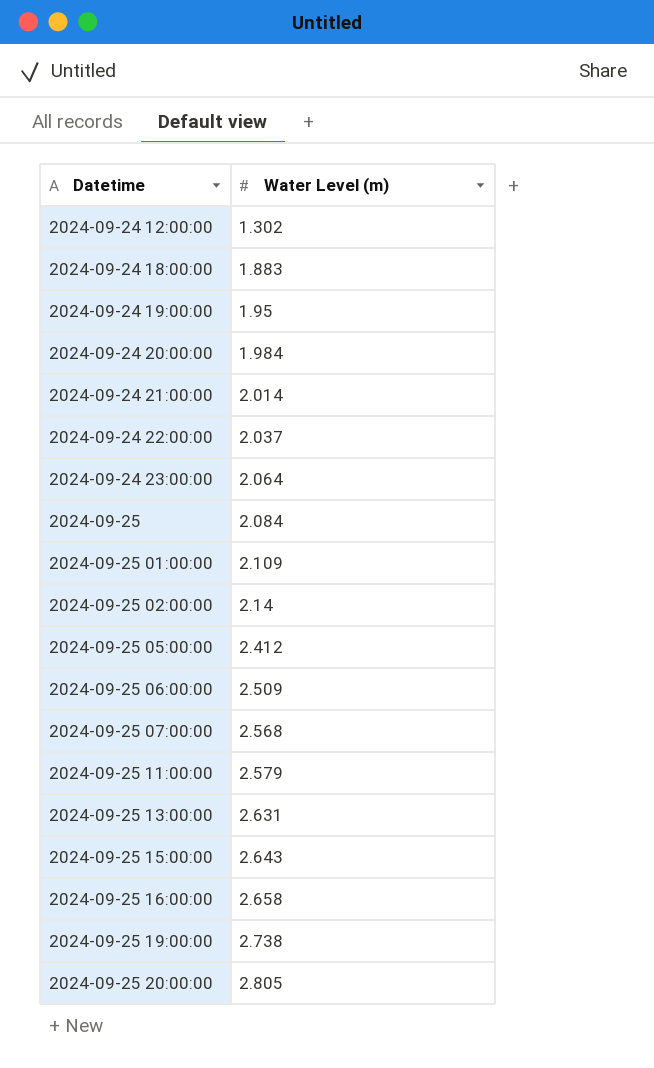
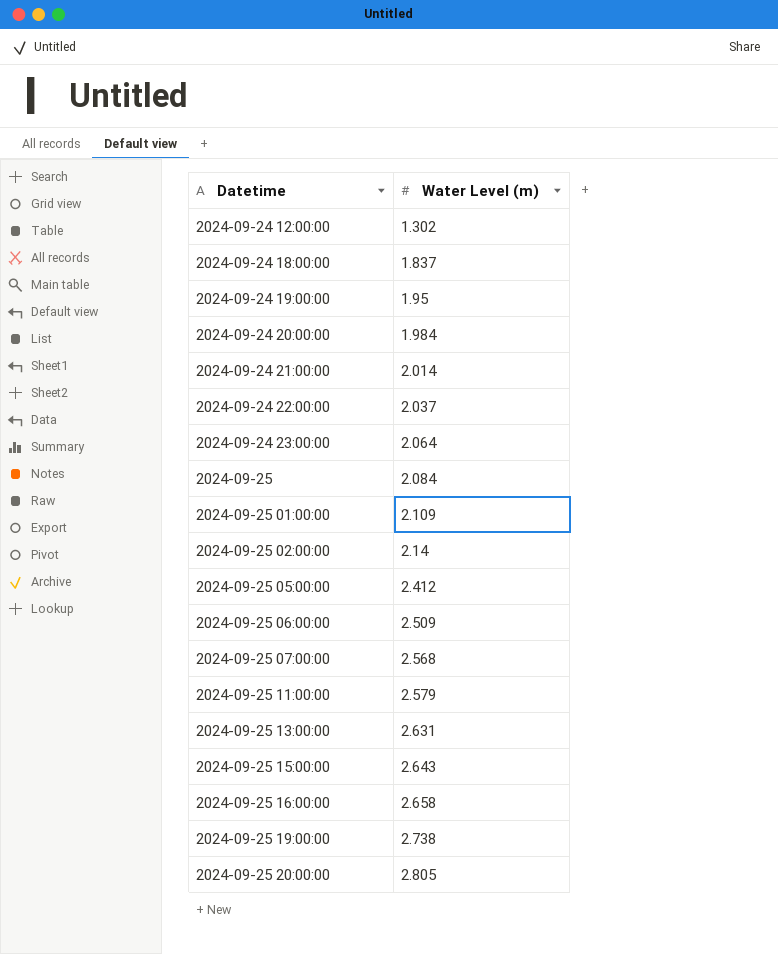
2024-09-24 18:00:00 | Water Level (m): 1.883 -> 1.837

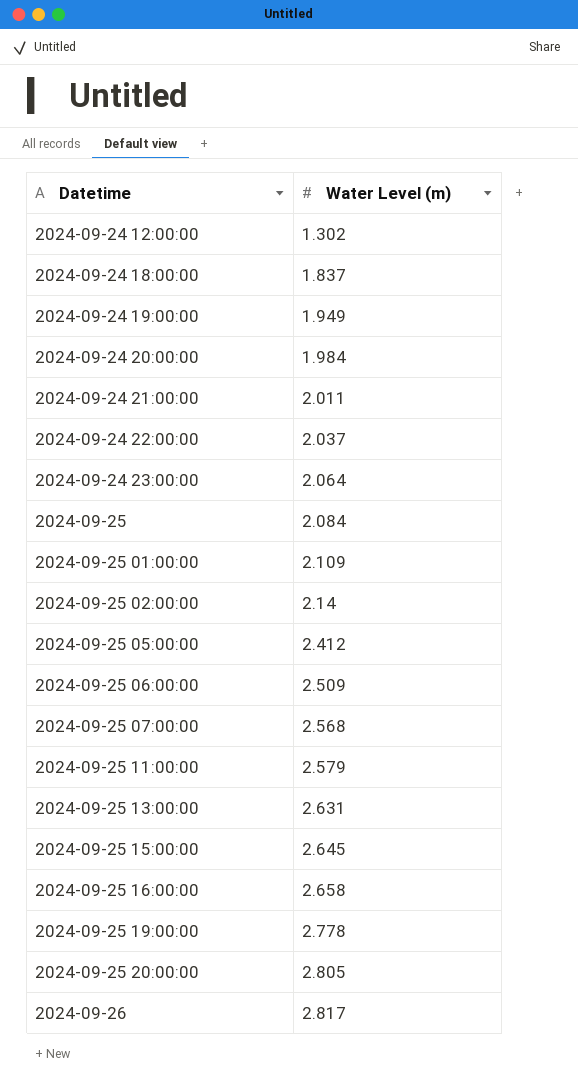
2024-09-24 19:00:00 | Water Level (m): 1.95 -> 1.949
2024-09-24 21:00:00 | Water Level (m): 2.014 -> 2.011
2024-09-25 15:00:00 | Water Level (m): 2.643 -> 2.645
2024-09-25 19:00:00 | Water Level (m): 2.738 -> 2.778
row 2024-09-26: none -> 2.817

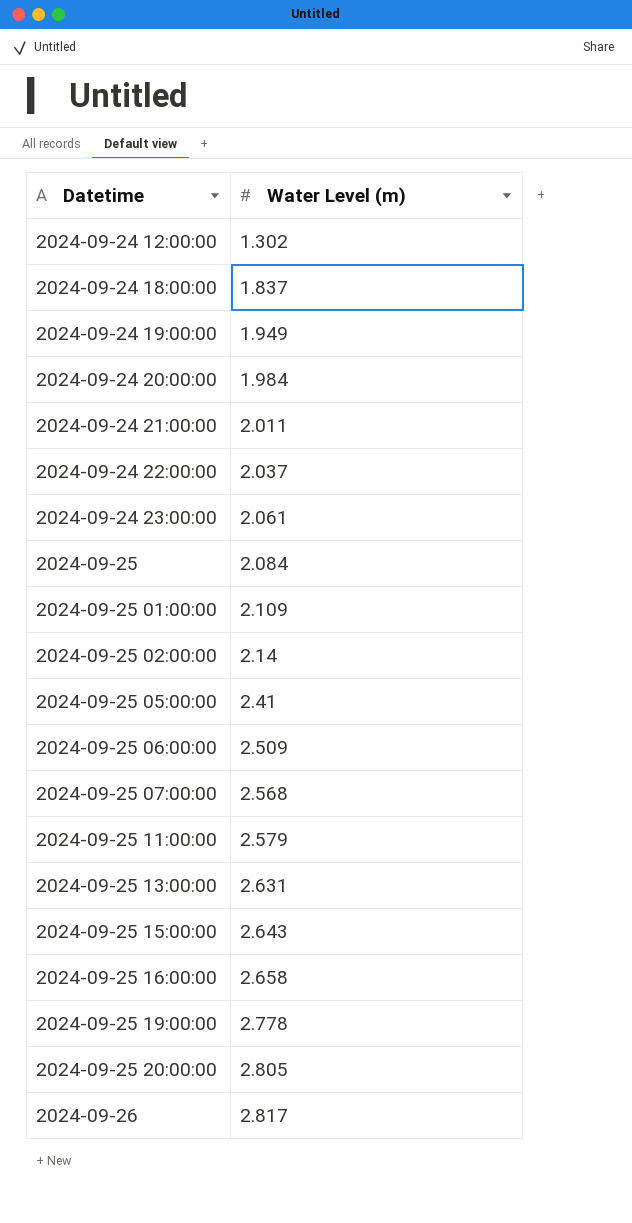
2024-09-24 23:00:00 | Water Level (m): 2.064 -> 2.061
2024-09-25 05:00:00 | Water Level (m): 2.412 -> 2.41
2024-09-25 15:00:00 | Water Level (m): 2.645 -> 2.643

